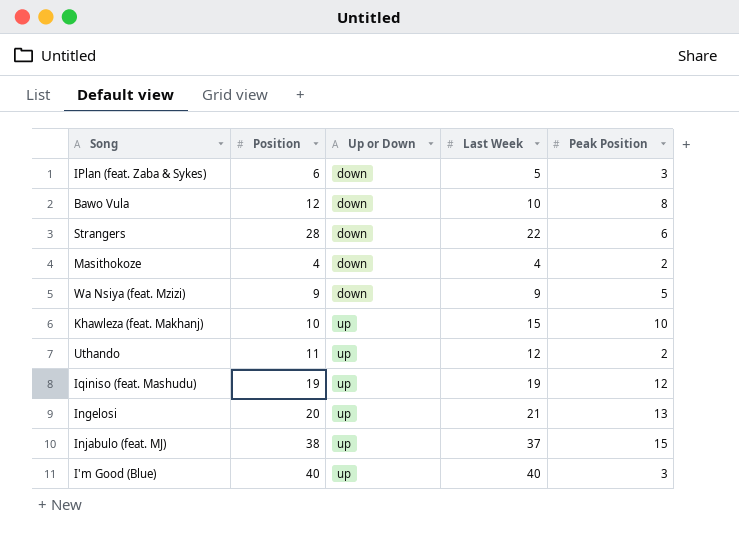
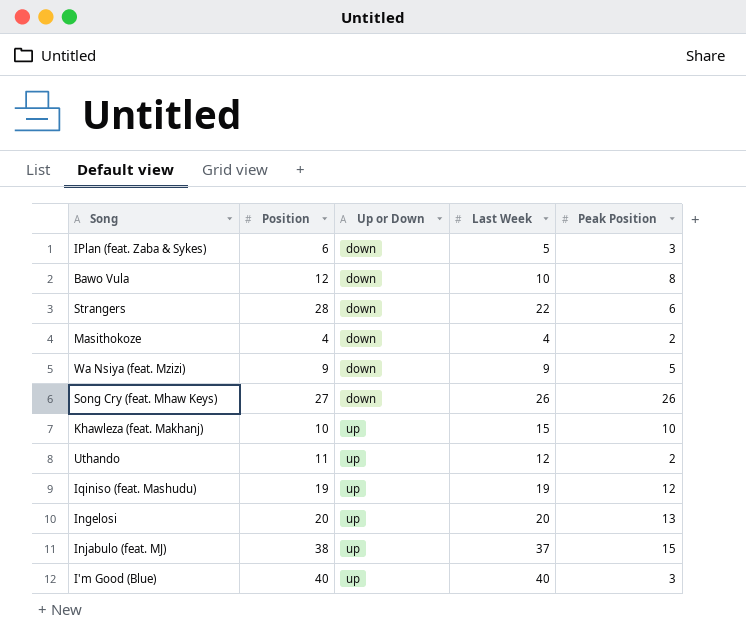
row Song Cry (feat. Mhaw Keys): none -> 27 | down | 26 | 26
Ingelosi | Last Week: 21 -> 20

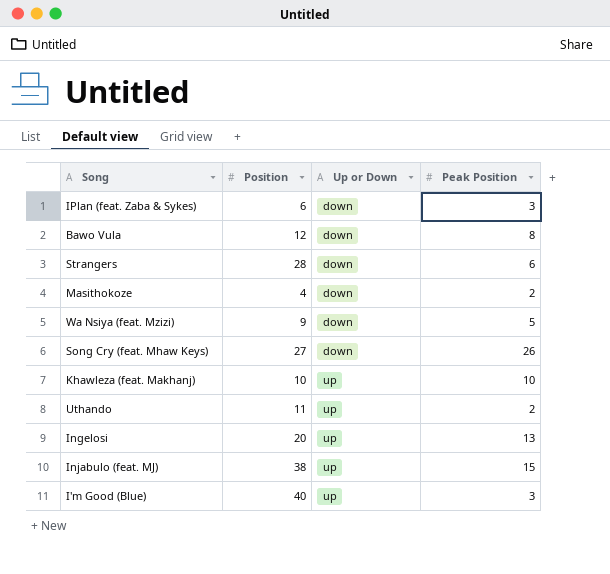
column Last Week | position: 4 -> none
row Iqiniso (feat. Mashudu): 19 | up | 19 | 12 -> none

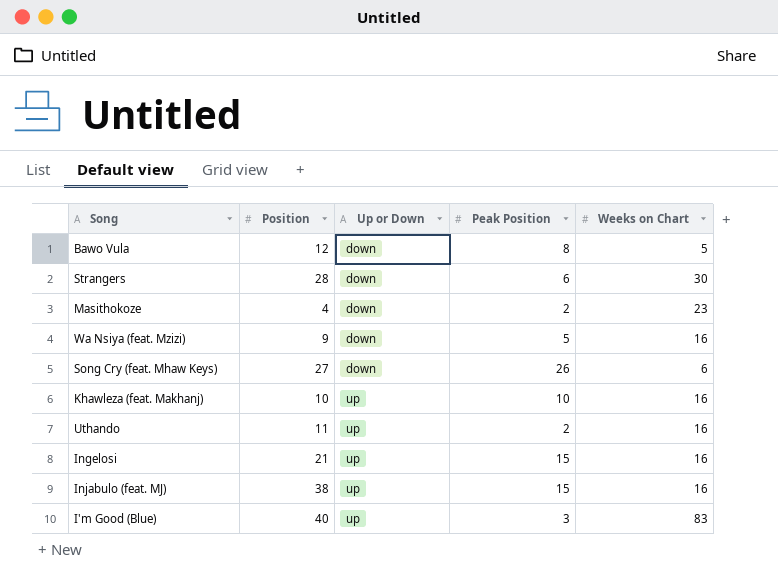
column Weeks on Chart | position: none -> 5
row IPlan (feat. Zaba & Sykes): 6 | down | 3 -> none
Ingelosi | Position: 20 -> 21
Ingelosi | Peak Position: 13 -> 15

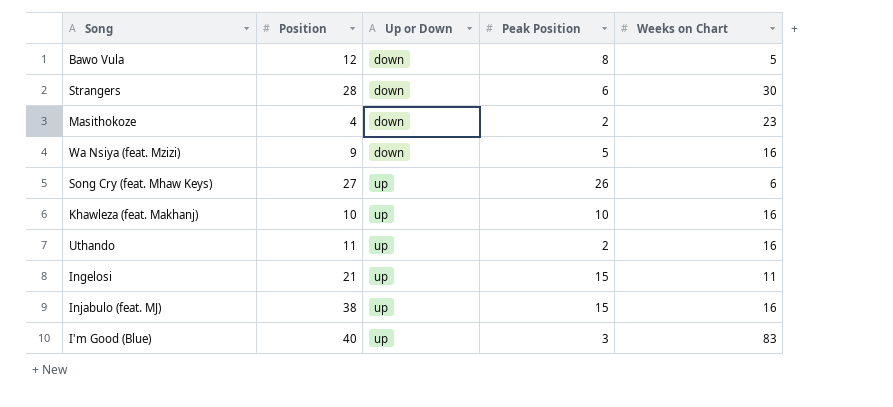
Song Cry (feat. Mhaw Keys) | Up or Down: down -> up
Ingelosi | Weeks on Chart: 16 -> 11

